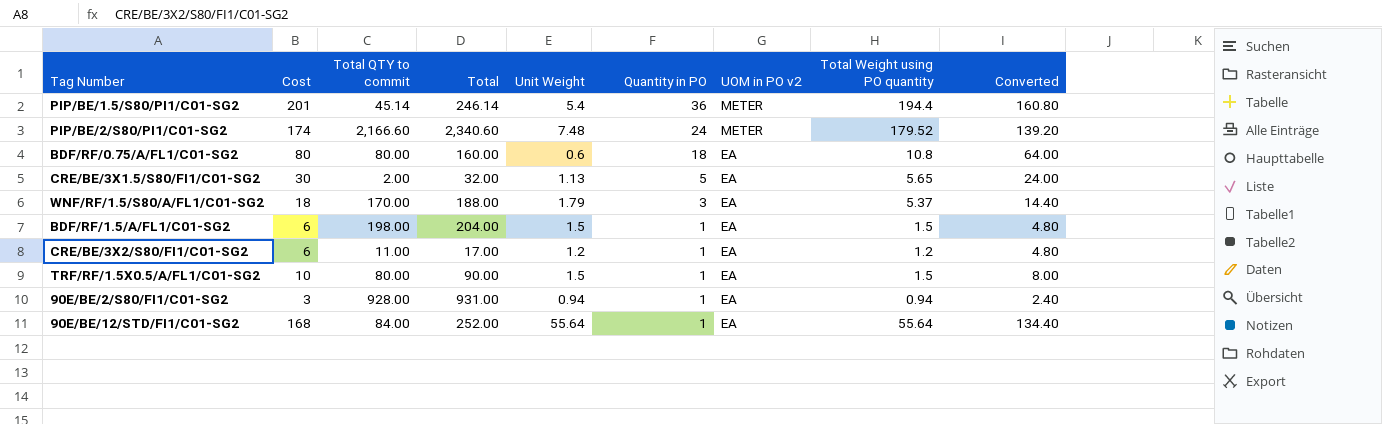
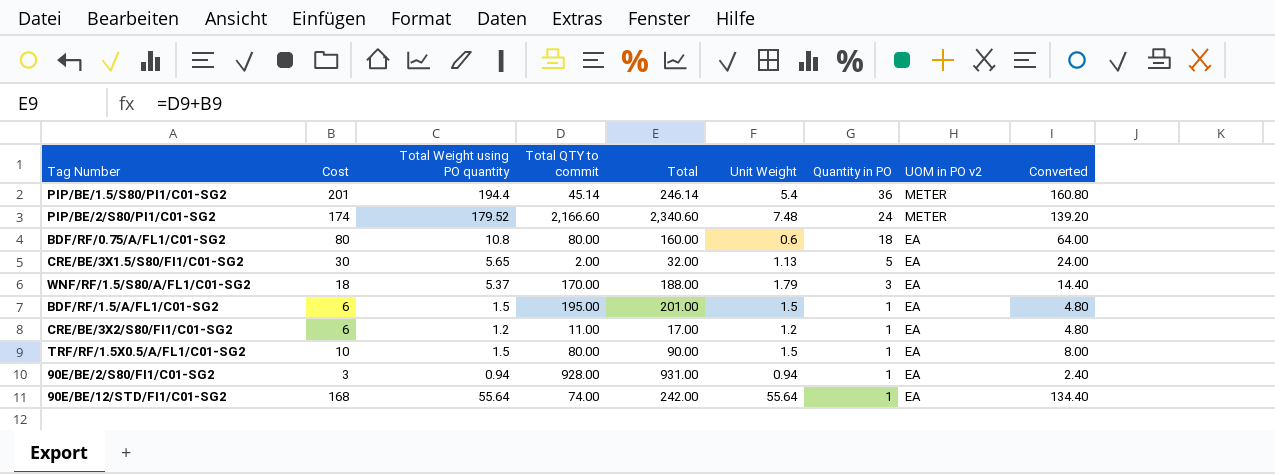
column Total Weight using PO quantity | position: 8 -> 3
BDF/RF/1.5/A/FL1/C01-SG2 | Total QTY to commit: 198.00 -> 195.00
BDF/RF/1.5/A/FL1/C01-SG2 | Total: 204.00 -> 201.00
90E/BE/12/STD/FI1/C01-SG2 | Total QTY to commit: 84.00 -> 74.00
90E/BE/12/STD/FI1/C01-SG2 | Total: 252.00 -> 242.00

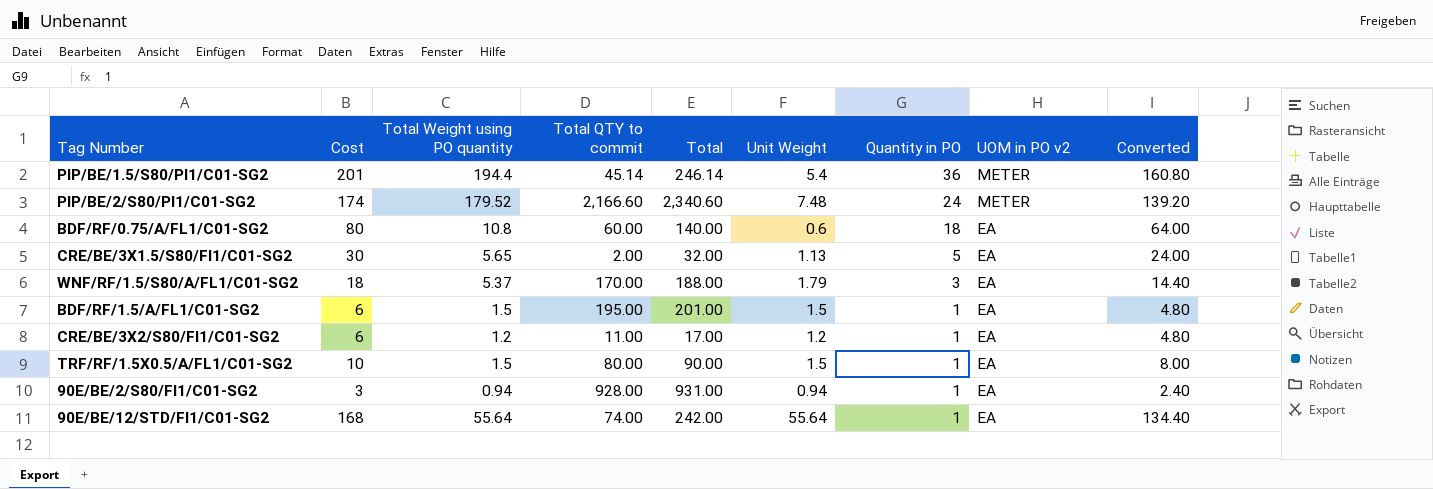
BDF/RF/0.75/A/FL1/C01-SG2 | Total QTY to commit: 80.00 -> 60.00
BDF/RF/0.75/A/FL1/C01-SG2 | Total: 160.00 -> 140.00

